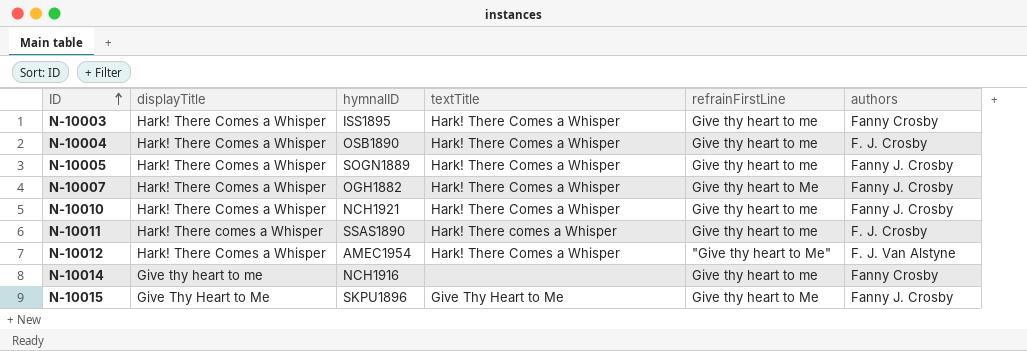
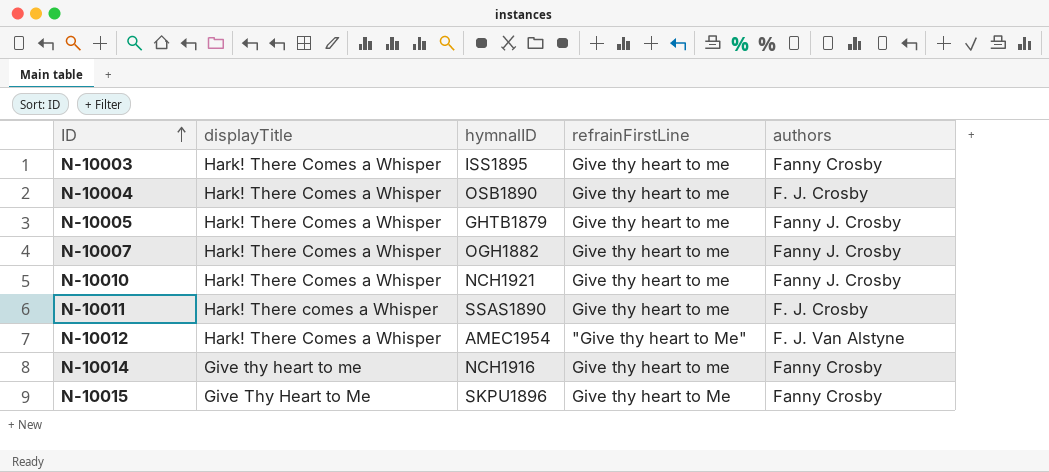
column textTitle | position: 4 -> none
N-10005 | hymnalID: SOGN1889 -> GHTB1879
N-10007 | refrainFirstLine: Give thy heart to Me -> Give thy heart to me
N-10015 | authors: Fanny J. Crosby -> Fanny Crosby

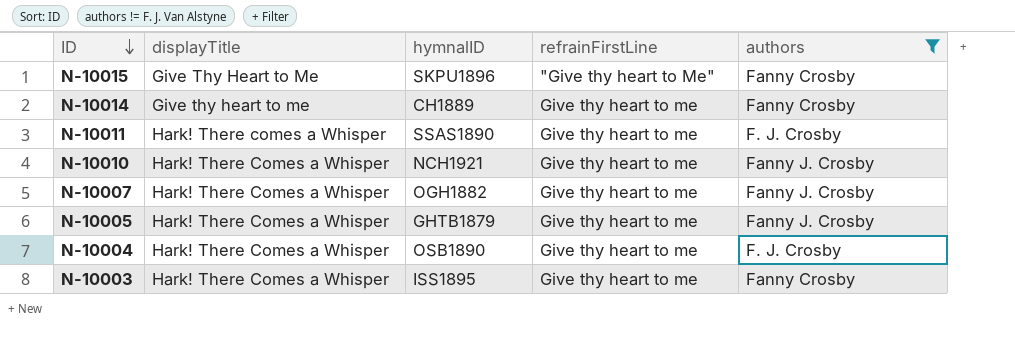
filter: none -> authors != F. J. Van Alstyne
row order: ID ascending -> ID descending
N-10015 | refrainFirstLine: Give thy heart to Me -> "Give thy heart to Me"
N-10014 | hymnalID: NCH1916 -> CH1889

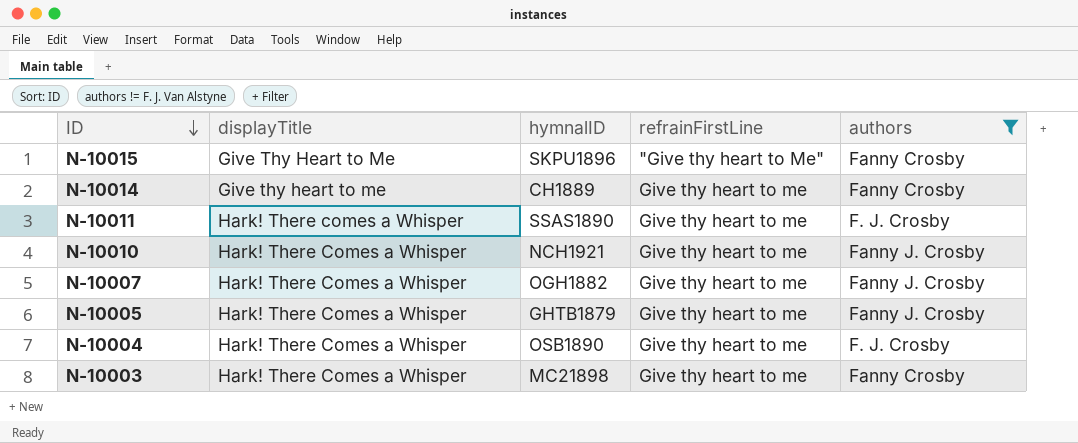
N-10003 | hymnalID: ISS1895 -> MC21898

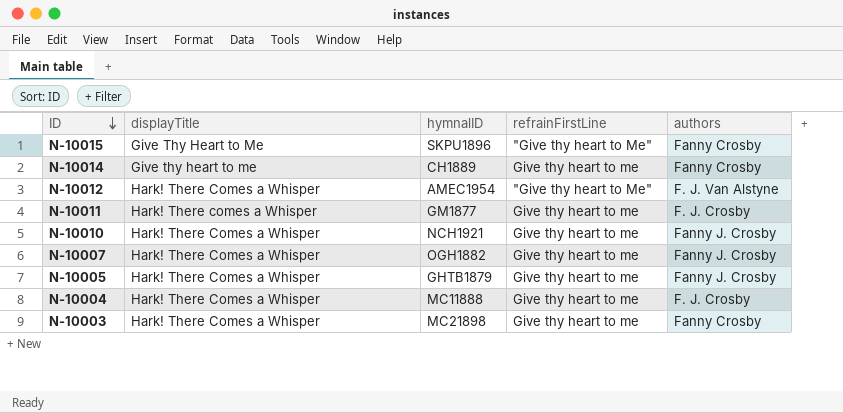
filter: authors != F. J. Van Alstyne -> none
N-10011 | hymnalID: SSAS1890 -> GM1877
N-10004 | hymnalID: OSB1890 -> MC11888

